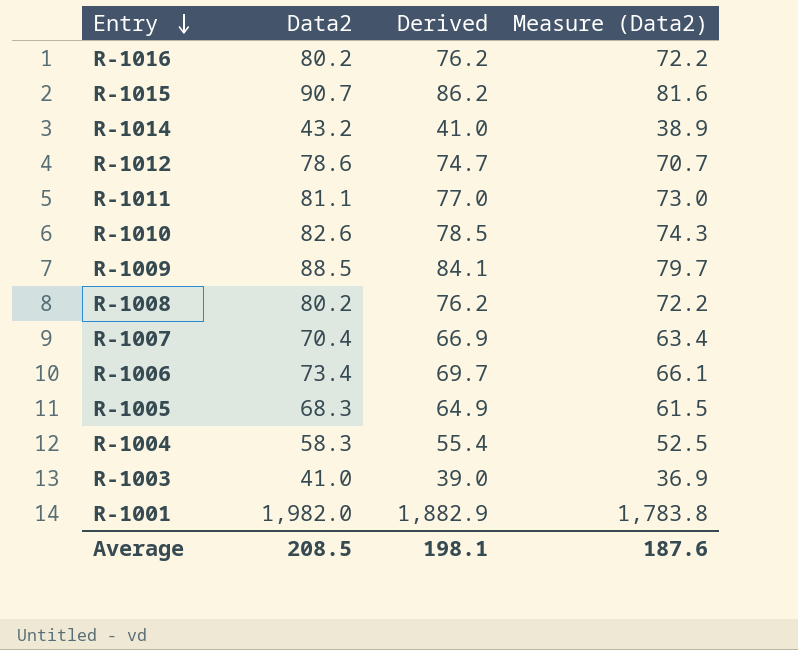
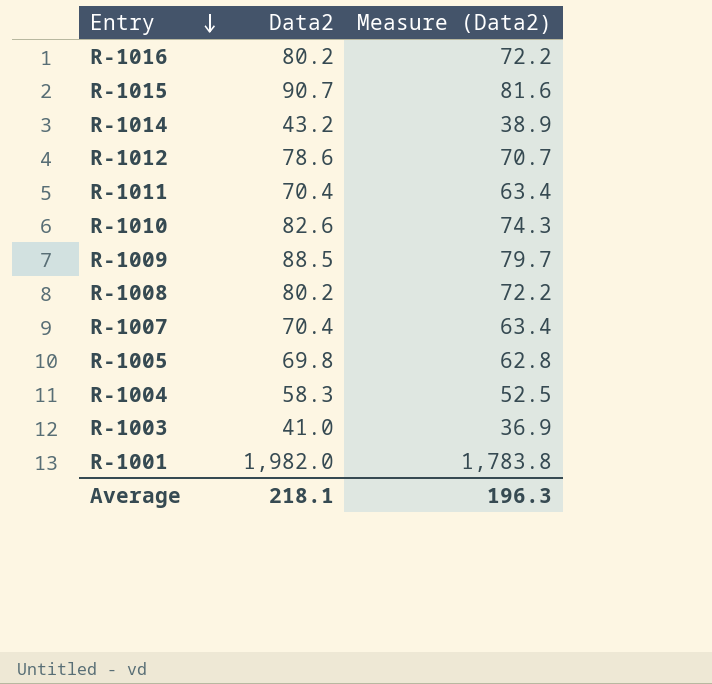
column Derived | formula: [Data2] * 0.95 -> none
row R-1006: 73.4 | 69.7 | 66.1 -> none
R-1011 | Data2: 81.1 -> 70.4
R-1011 | Measure (Data2): 73.0 -> 63.4
R-1005 | Data2: 68.3 -> 69.8
R-1005 | Measure (Data2): 61.5 -> 62.8
Average | Data2: 208.5 -> 218.1
Average | Measure (Data2): 187.6 -> 196.3

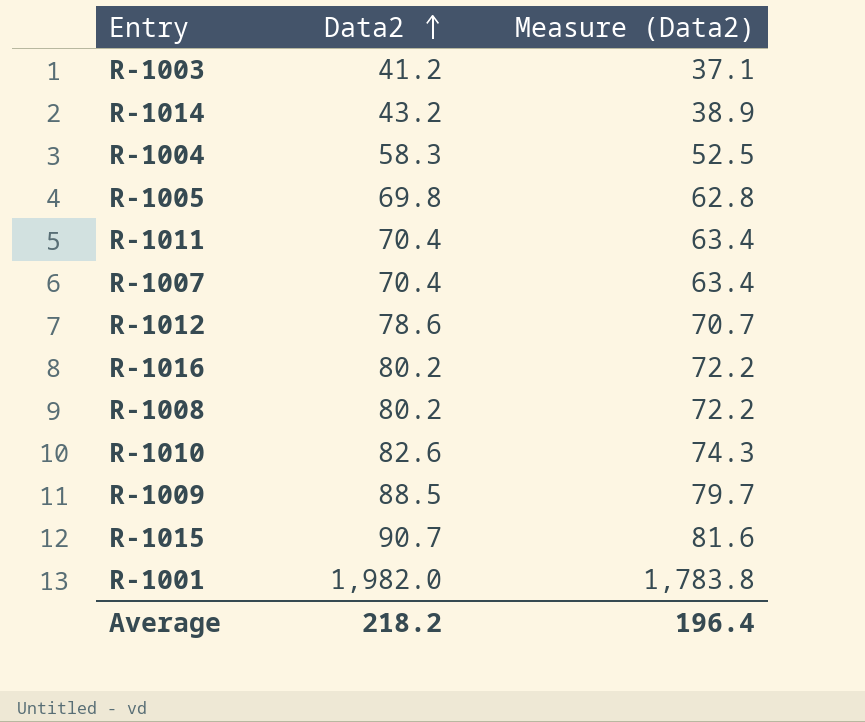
row order: Entry descending -> Data2 ascending
R-1003 | Data2: 41.0 -> 41.2
R-1003 | Measure (Data2): 36.9 -> 37.1
Average | Data2: 218.1 -> 218.2
Average | Measure (Data2): 196.3 -> 196.4

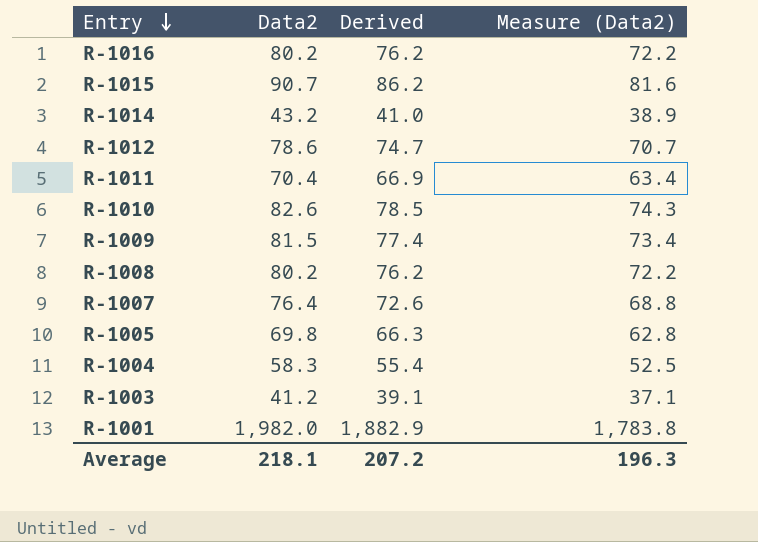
row order: Data2 ascending -> Entry descending
column Derived | formula: none -> [Data2] * 0.95
R-1009 | Data2: 88.5 -> 81.5
R-1009 | Measure (Data2): 79.7 -> 73.4
R-1007 | Data2: 70.4 -> 76.4
R-1007 | Measure (Data2): 63.4 -> 68.8
Average | Data2: 218.2 -> 218.1
Average | Measure (Data2): 196.4 -> 196.3

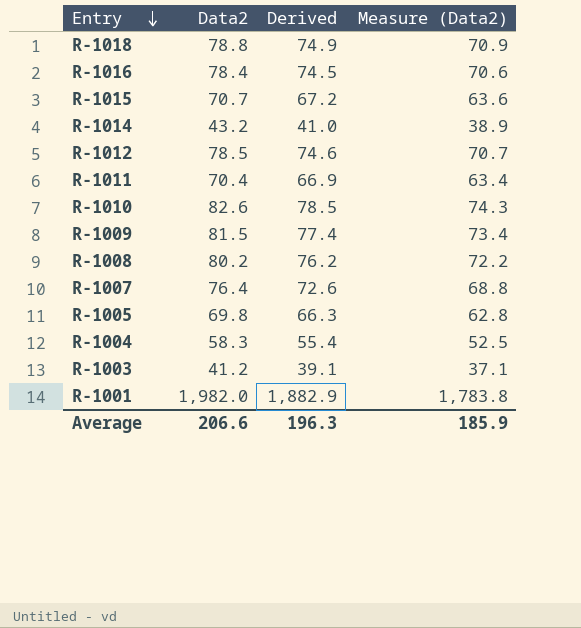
row R-1018: none -> 78.8 | 74.9 | 70.9
R-1016 | Data2: 80.2 -> 78.4
R-1016 | Derived: 76.2 -> 74.5
R-1016 | Measure (Data2): 72.2 -> 70.6
R-1015 | Data2: 90.7 -> 70.7
R-1015 | Derived: 86.2 -> 67.2
R-1015 | Measure (Data2): 81.6 -> 63.6
R-1012 | Data2: 78.6 -> 78.5
R-1012 | Derived: 74.7 -> 74.6
Average | Data2: 218.1 -> 206.6
Average | Derived: 207.2 -> 196.3
Average | Measure (Data2): 196.3 -> 185.9

